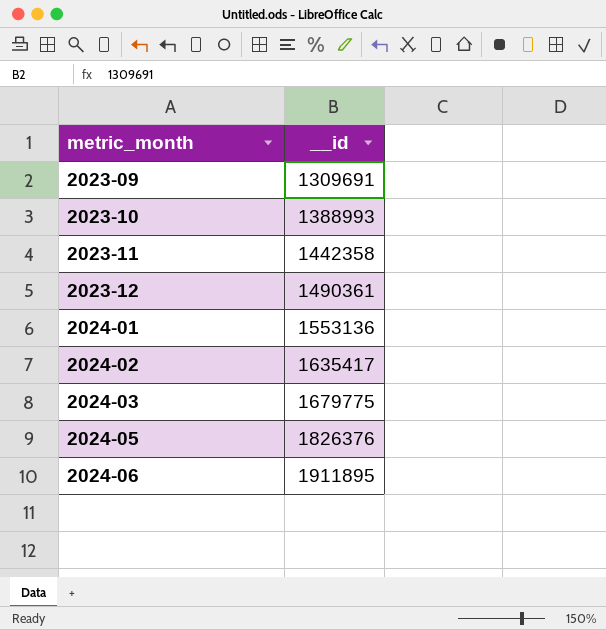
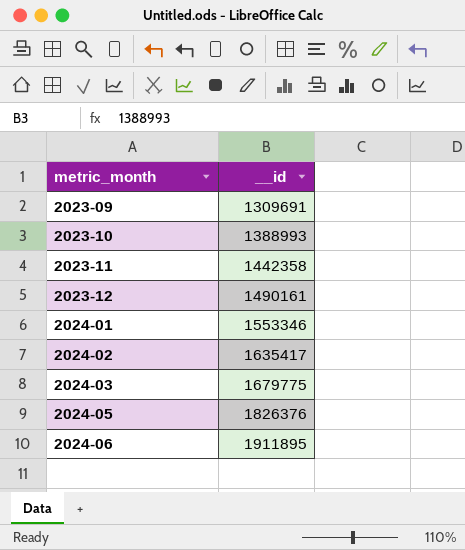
2023-12 | __id: 1490361 -> 1490161
2024-01 | __id: 1553136 -> 1553346

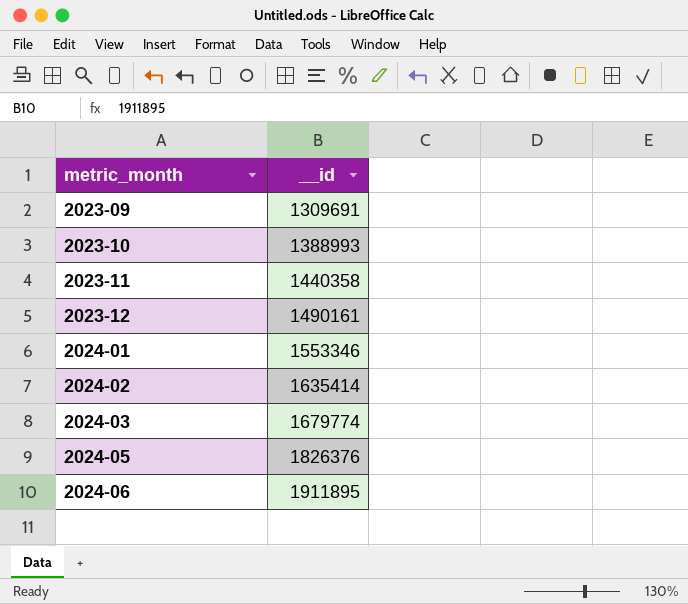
2023-11 | __id: 1442358 -> 1440358
2024-02 | __id: 1635417 -> 1635414
2024-03 | __id: 1679775 -> 1679774

